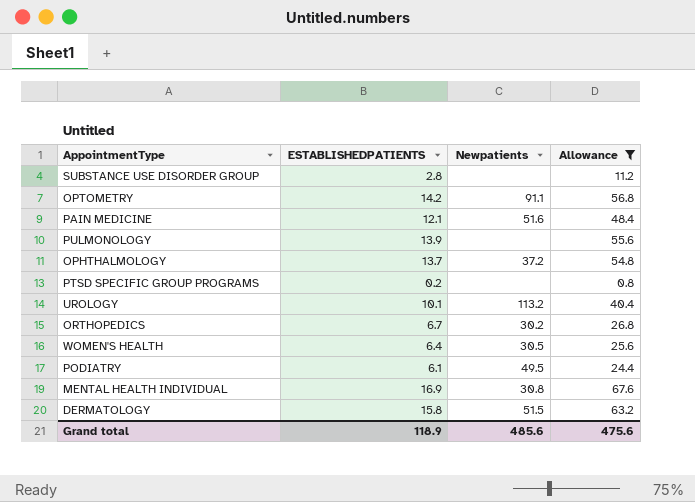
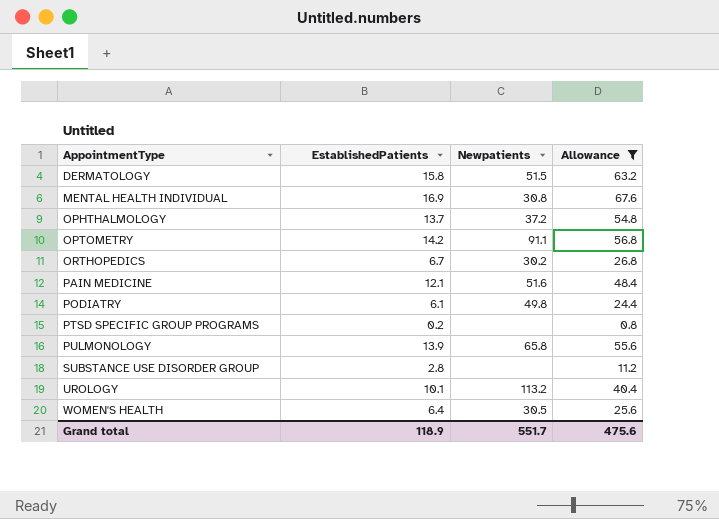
row order: none -> AppointmentType ascending
column name: ESTABLISHEDPATIENTS -> EstablishedPatients
PODIATRY | Newpatients: 49.5 -> 49.8
PULMONOLOGY | Newpatients: none -> 65.8
Grand total | Newpatients: 485.6 -> 551.7

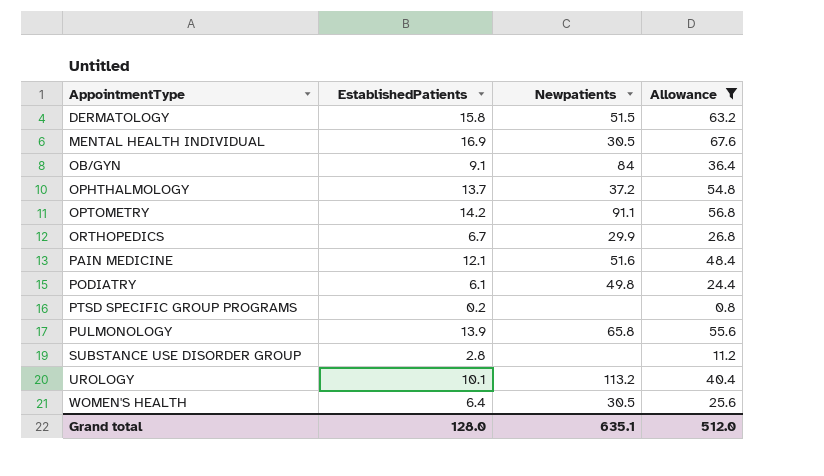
MENTAL HEALTH INDIVIDUAL | Newpatients: 30.8 -> 30.5
row OB/GYN: none -> 9.1 | 84 | 36.4
ORTHOPEDICS | Newpatients: 30.2 -> 29.9
Grand total | EstablishedPatients: 118.9 -> 128.0
Grand total | Newpatients: 551.7 -> 635.1
Grand total | Allowance: 475.6 -> 512.0

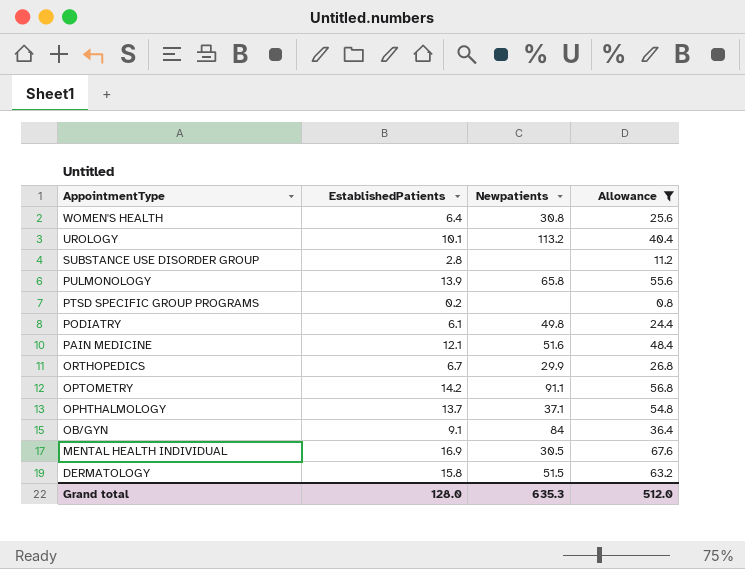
row order: AppointmentType ascending -> AppointmentType descending
WOMEN'S HEALTH | Newpatients: 30.5 -> 30.8
OPHTHALMOLOGY | Newpatients: 37.2 -> 37.1
Grand total | Newpatients: 635.1 -> 635.3

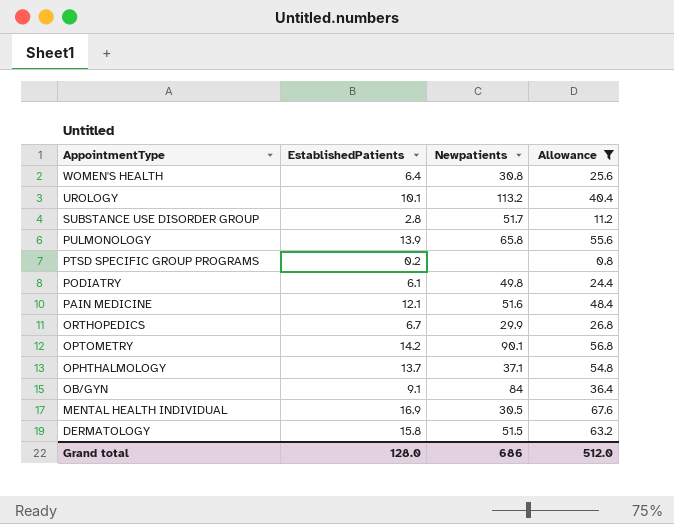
SUBSTANCE USE DISORDER GROUP | Newpatients: none -> 51.7
OPTOMETRY | Newpatients: 91.1 -> 90.1
Grand total | Newpatients: 635.3 -> 686

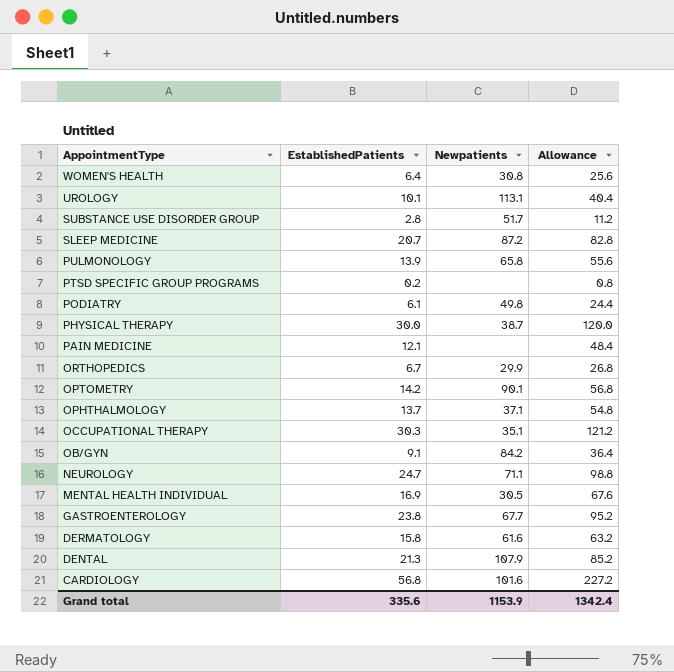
filter: Allowance <= 67.6 -> none
UROLOGY | Newpatients: 113.2 -> 113.1
PAIN MEDICINE | Newpatients: 51.6 -> none
OB/GYN | Newpatients: 84 -> 84.2
DERMATOLOGY | Newpatients: 51.5 -> 61.6
Grand total | EstablishedPatients: 128.0 -> 335.6
Grand total | Newpatients: 686 -> 1153.9
Grand total | Allowance: 512.0 -> 1342.4

